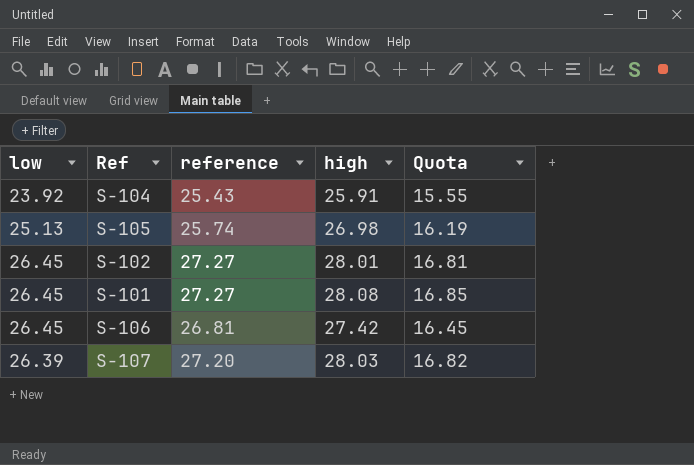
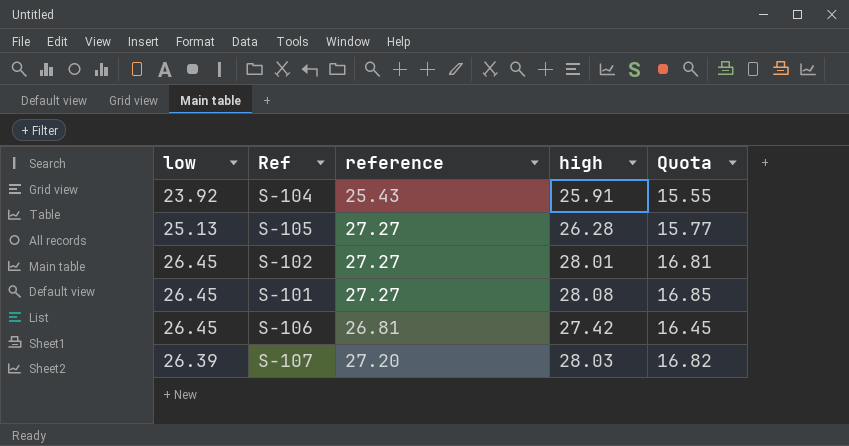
S-105 | reference: 25.74 -> 27.27
S-105 | high: 26.98 -> 26.28
S-105 | Quota: 16.19 -> 15.77

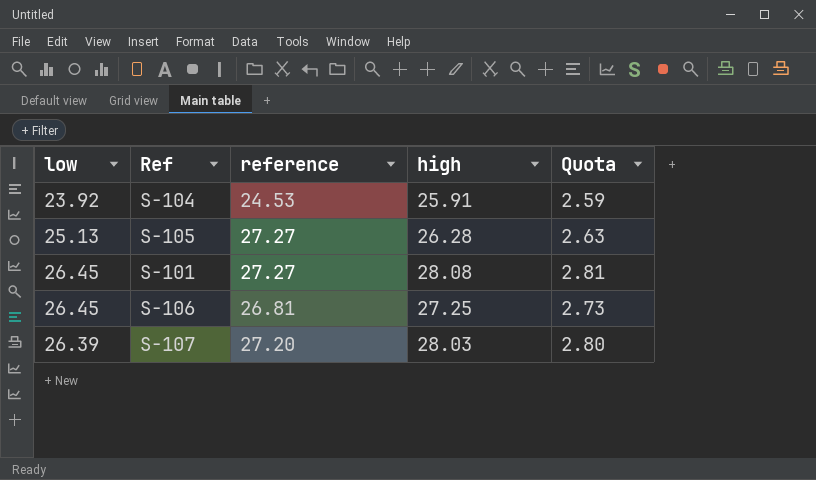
column Quota | formula: [high] * 0.6 -> [high] * 0.1
row S-102: 26.45 | 27.27 | 28.01 | 16.81 -> none
S-104 | reference: 25.43 -> 24.53
S-106 | high: 27.42 -> 27.25

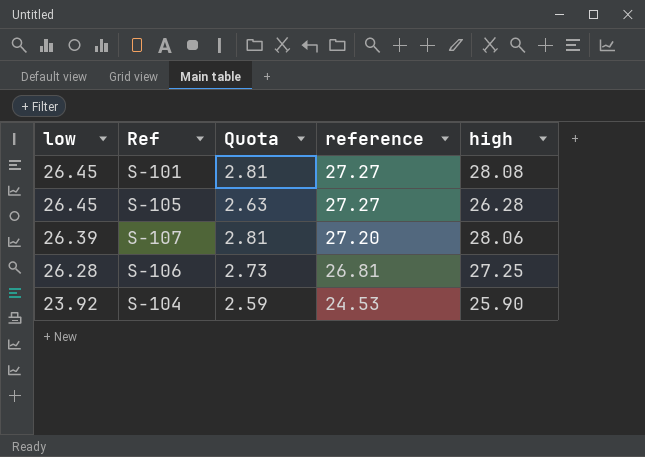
row order: none -> low descending
column Quota | position: 5 -> 3
S-105 | low: 25.13 -> 26.45
S-107 | Quota: 2.80 -> 2.81
S-107 | high: 28.03 -> 28.06
S-106 | low: 26.45 -> 26.28
S-104 | high: 25.91 -> 25.90

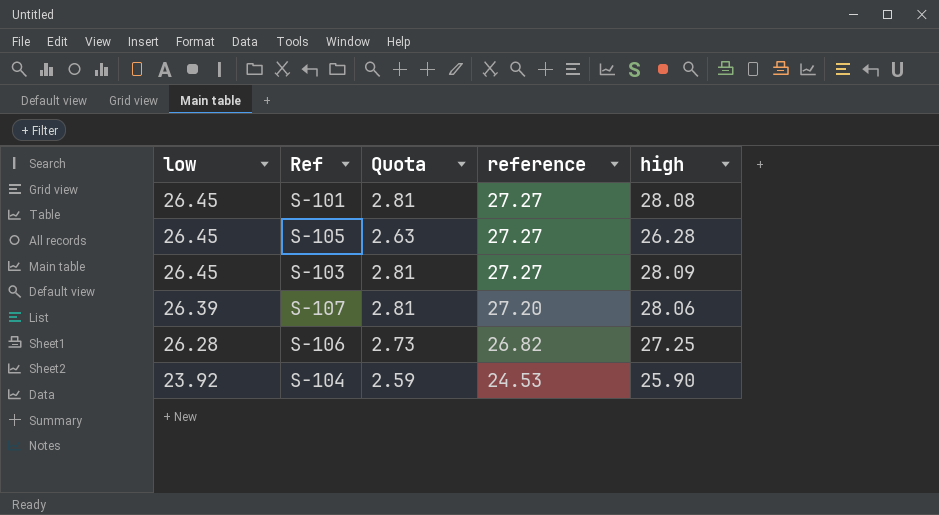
row S-103: none -> 26.45 | 2.81 | 27.27 | 28.09
S-106 | reference: 26.81 -> 26.82

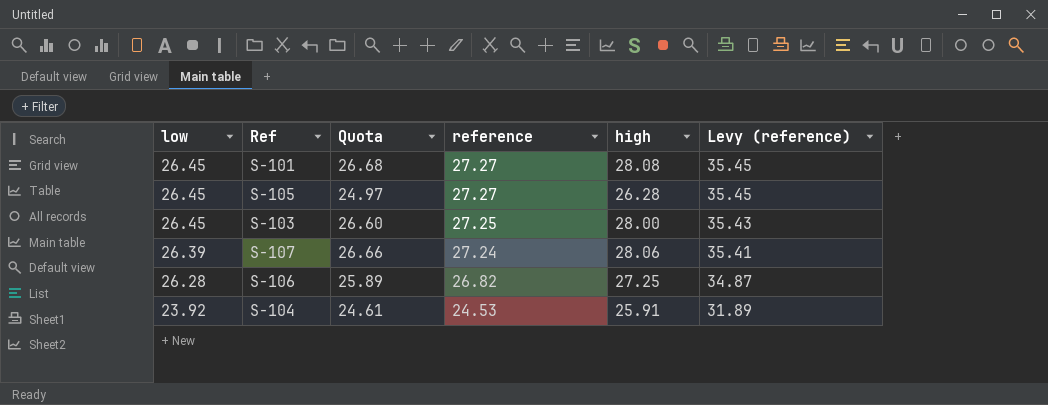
column Quota | formula: [high] * 0.1 -> [high] * 0.95
column Levy (reference) | formula: none -> [reference] * 1.3
S-103 | reference: 27.27 -> 27.25
S-103 | high: 28.09 -> 28.00
S-107 | reference: 27.20 -> 27.24
S-104 | high: 25.90 -> 25.91

